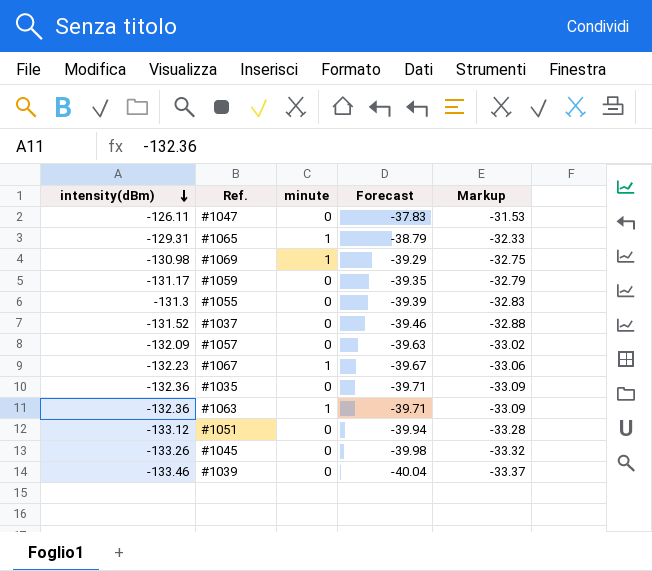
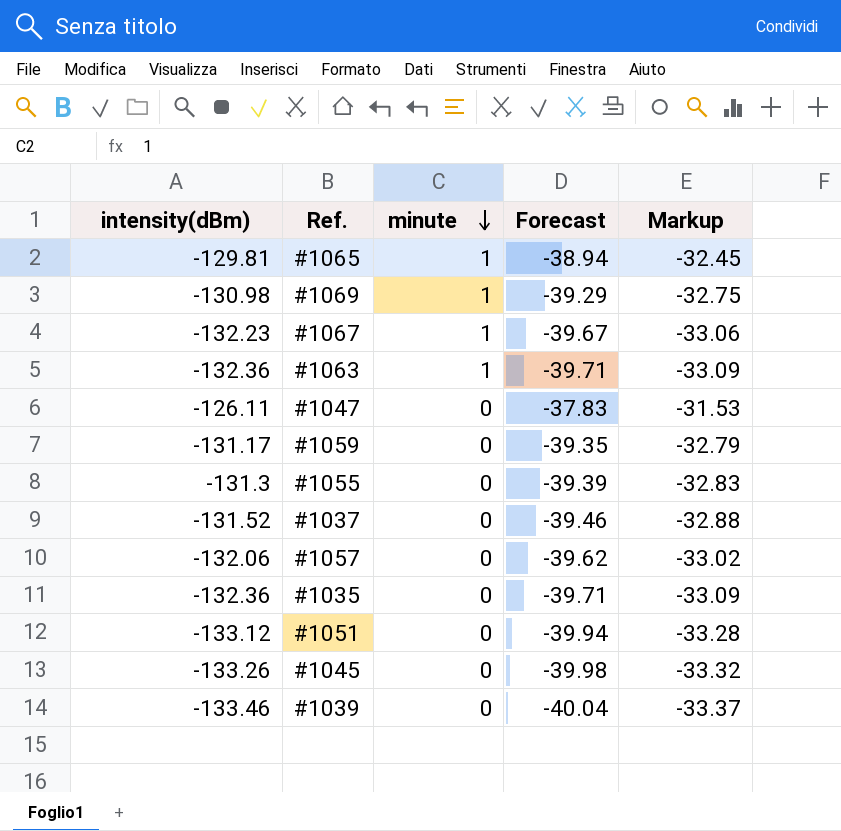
row order: intensity(dBm) descending -> minute descending
#1065 | intensity(dBm): -129.31 -> -129.81
#1065 | Forecast: -38.79 -> -38.94
#1065 | Markup: -32.33 -> -32.45
#1057 | intensity(dBm): -132.09 -> -132.06
#1057 | Forecast: -39.63 -> -39.62

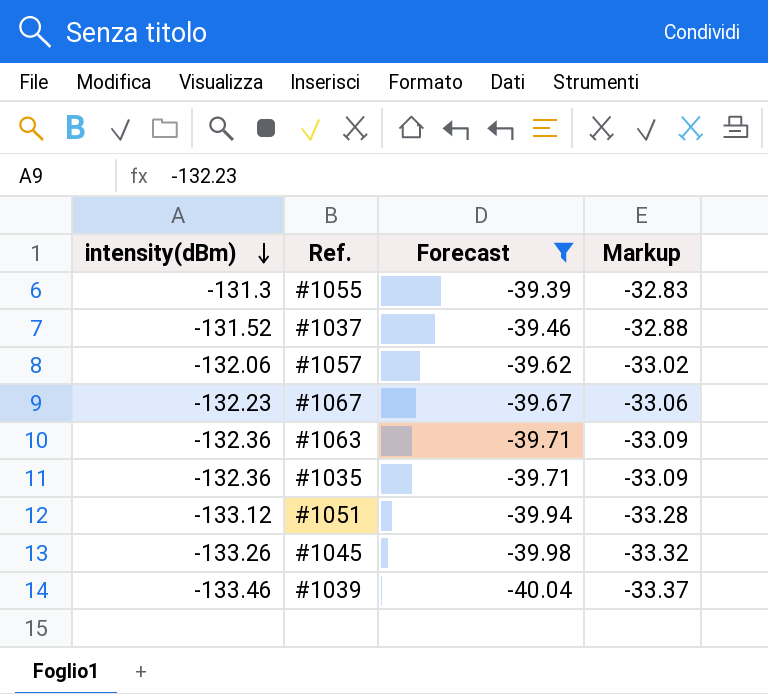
filter: none -> Forecast <= -39.39
row order: minute descending -> intensity(dBm) descending
column minute | position: 3 -> none

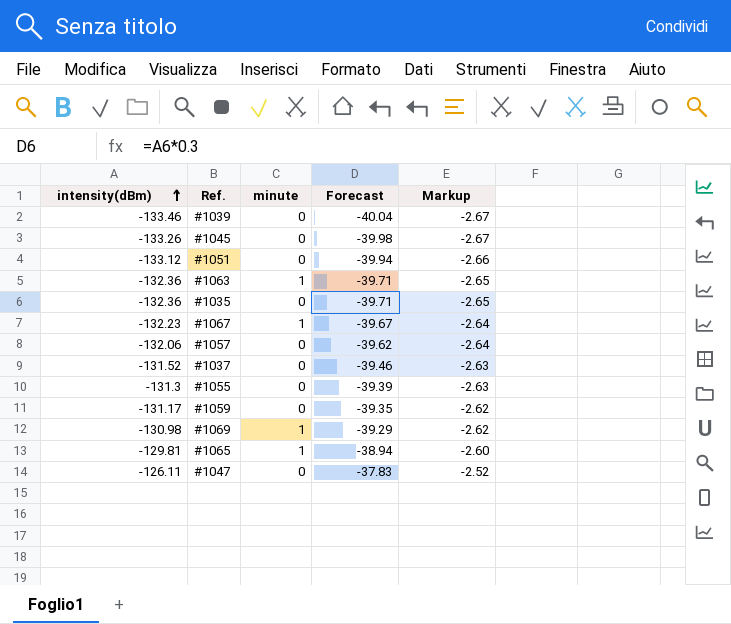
filter: Forecast <= -39.39 -> none
row order: intensity(dBm) descending -> intensity(dBm) ascending
column minute | position: none -> 3
column Markup | formula: [intensity(dBm)] * 0.25 -> [intensity(dBm)] * 0.02

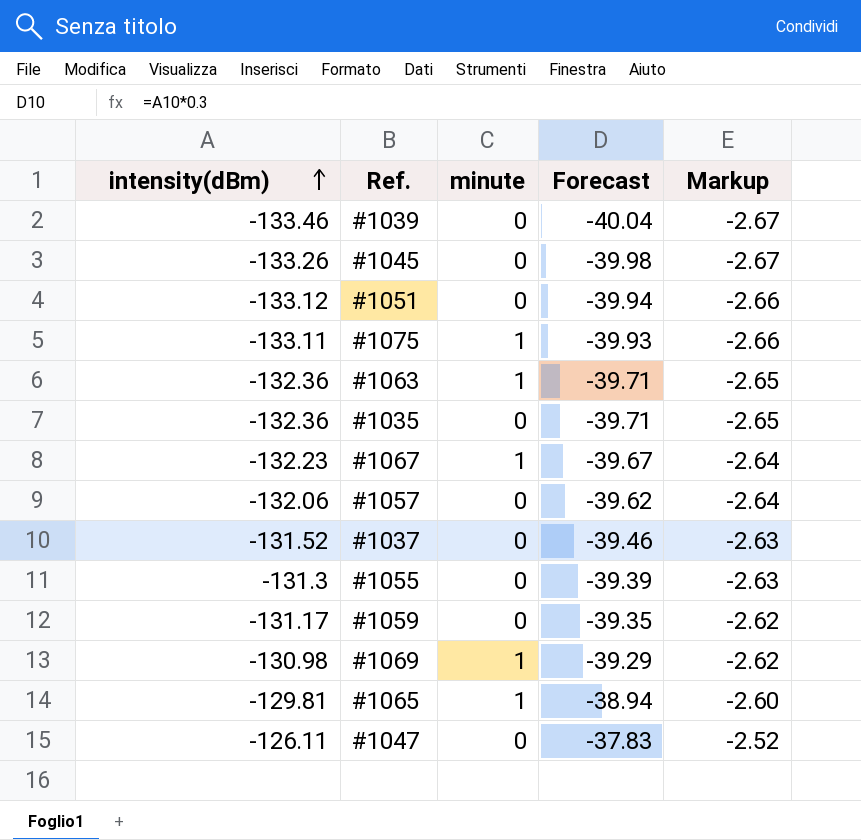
row #1075: none -> -133.11 | 1 | -39.93 | -2.66

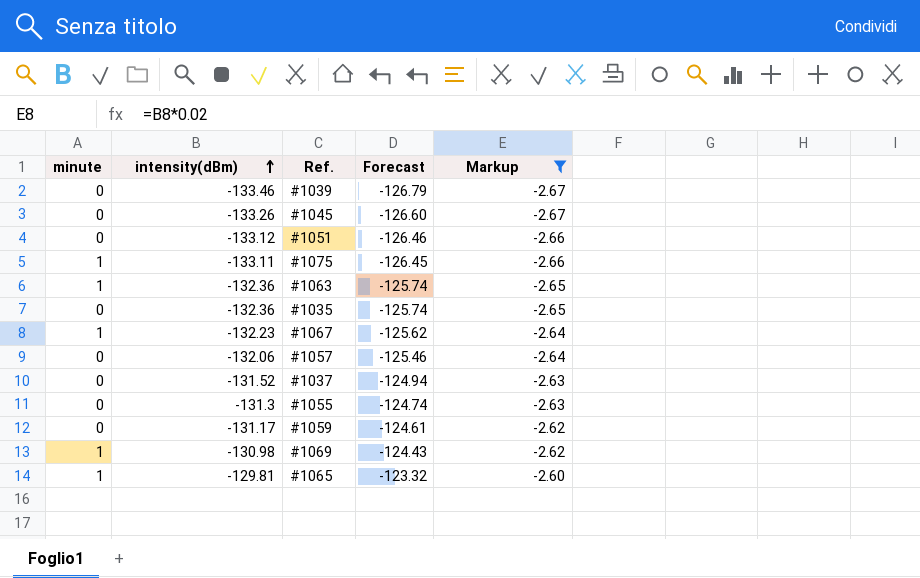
filter: none -> Markup != -2.52
column minute | position: 3 -> 1
column Forecast | formula: [intensity(dBm)] * 0.3 -> [intensity(dBm)] * 0.95

